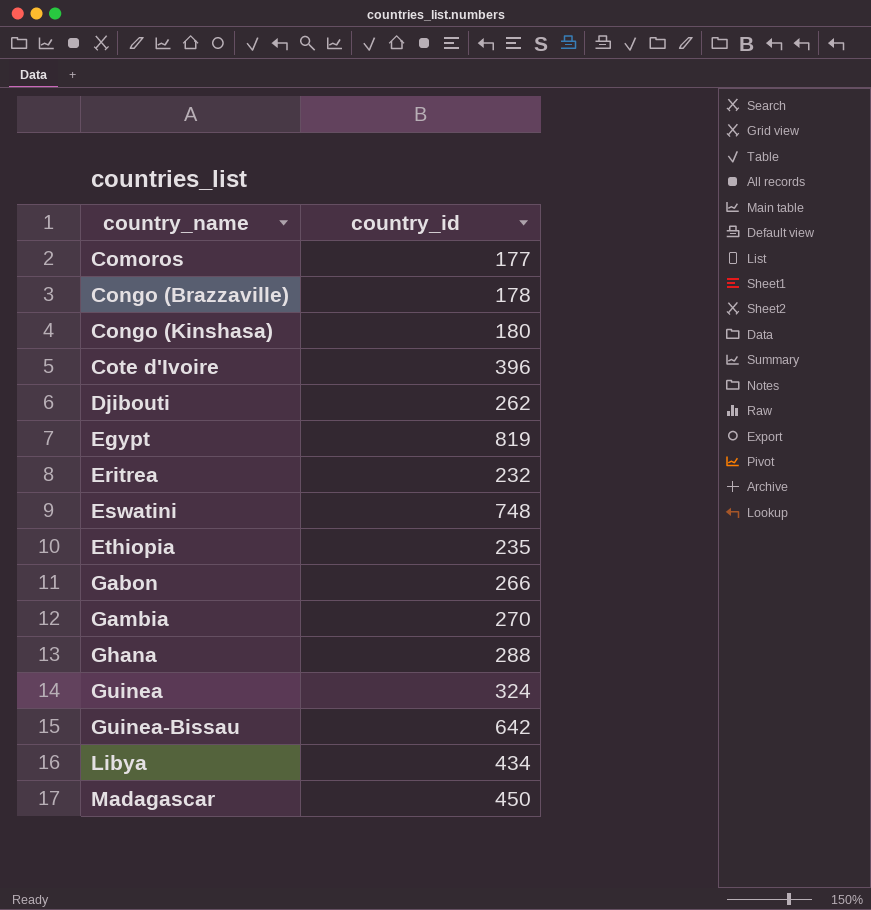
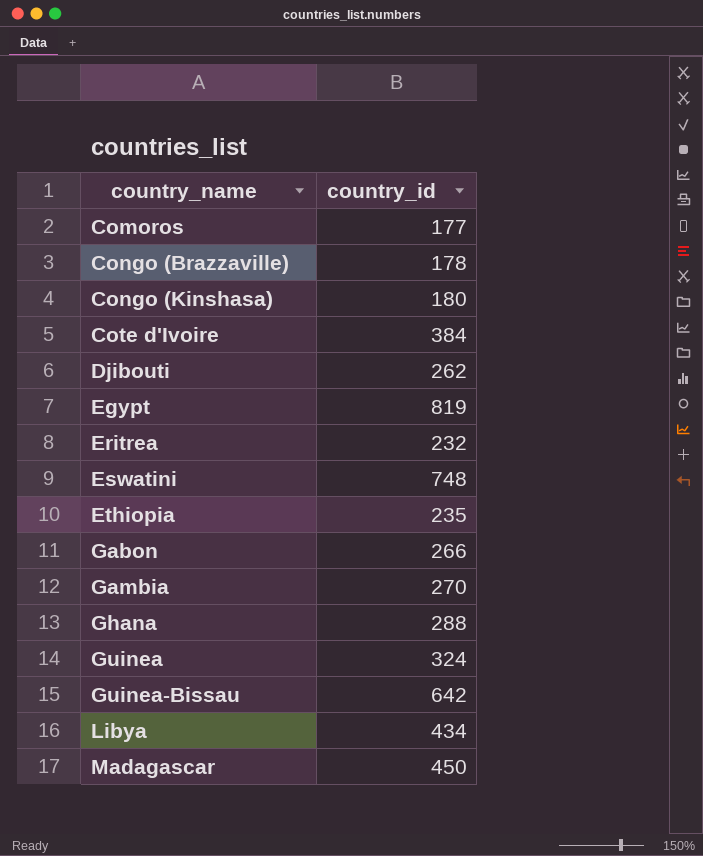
Cote d'Ivoire | country_id: 396 -> 384

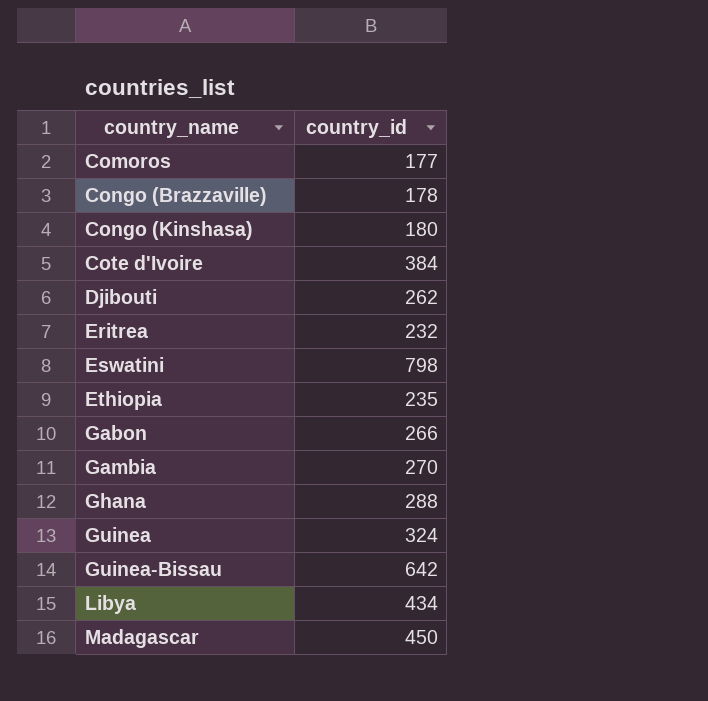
row Egypt: 819 -> none
Eswatini | country_id: 748 -> 798

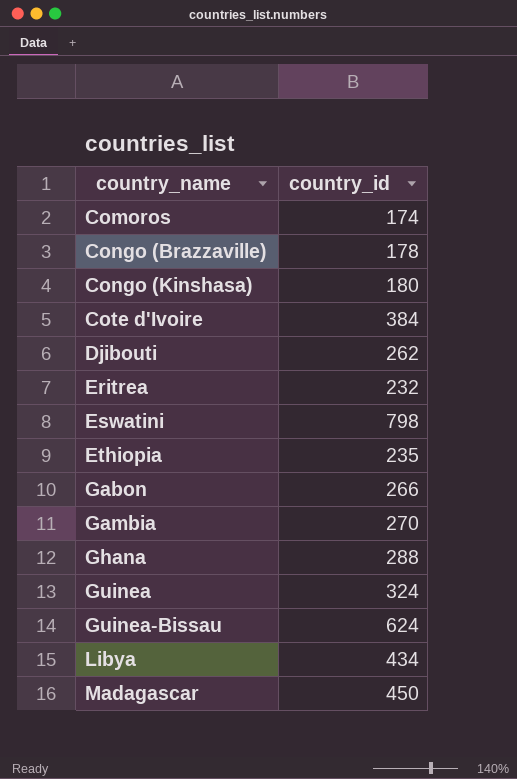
Comoros | country_id: 177 -> 174
Guinea-Bissau | country_id: 642 -> 624

